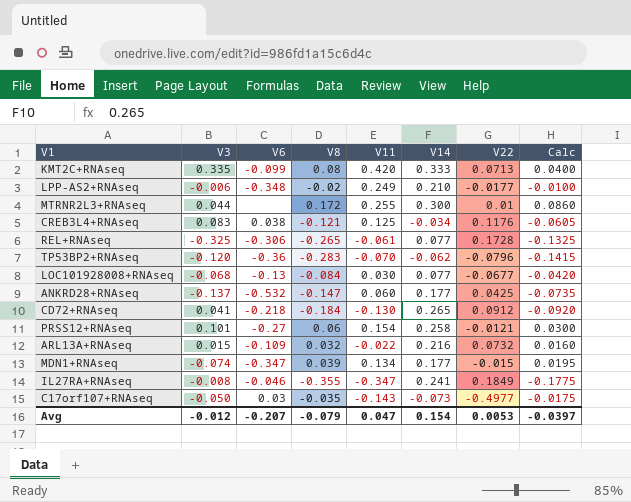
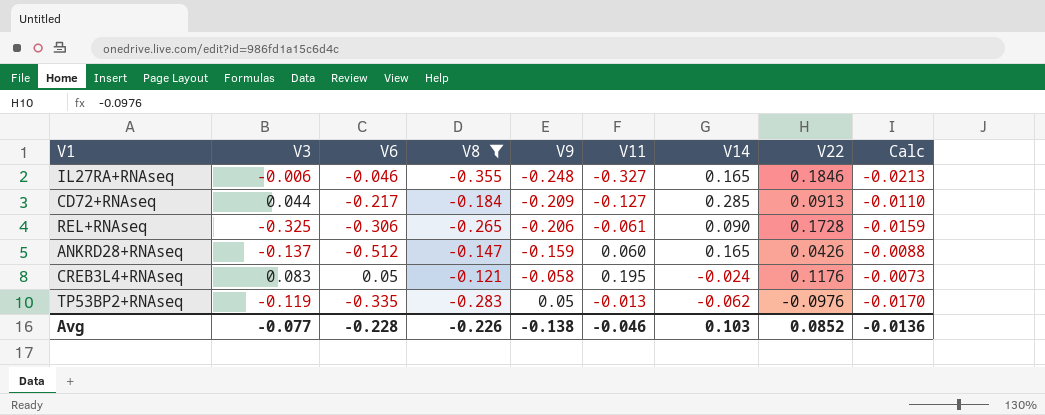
filter: none -> V8 <= -0.121
row order: none -> V9 ascending
column V9 | position: none -> 5
column Calc | formula: [V8] * 0.5 -> [V8] * 0.06
IL27RA+RNAseq | V3: -0.008 -> -0.006
IL27RA+RNAseq | V11: -0.347 -> -0.327
IL27RA+RNAseq | V14: 0.241 -> 0.165
IL27RA+RNAseq | V22: 0.1849 -> 0.1846
CD72+RNAseq | V3: 0.041 -> 0.044
CD72+RNAseq | V6: -0.218 -> -0.217
CD72+RNAseq | V11: -0.130 -> -0.127
CD72+RNAseq | V14: 0.265 -> 0.285
CD72+RNAseq | V22: 0.0912 -> 0.0913
REL+RNAseq | V14: 0.077 -> 0.090
ANKRD28+RNAseq | V6: -0.532 -> -0.512
ANKRD28+RNAseq | V14: 0.177 -> 0.165
ANKRD28+RNAseq | V22: 0.0425 -> 0.0426
CREB3L4+RNAseq | V6: 0.038 -> 0.05
CREB3L4+RNAseq | V11: 0.125 -> 0.195
CREB3L4+RNAseq | V14: -0.034 -> -0.024
TP53BP2+RNAseq | V3: -0.120 -> -0.119
TP53BP2+RNAseq | V6: -0.36 -> -0.335
TP53BP2+RNAseq | V11: -0.070 -> -0.013
TP53BP2+RNAseq | V22: -0.0796 -> -0.0976
Avg | V3: -0.012 -> -0.077
Avg | V6: -0.207 -> -0.228
Avg | V8: -0.079 -> -0.226
Avg | V11: 0.047 -> -0.046
Avg | V14: 0.154 -> 0.103
Avg | V22: 0.0053 -> 0.0852
Avg | Calc: -0.0397 -> -0.0136

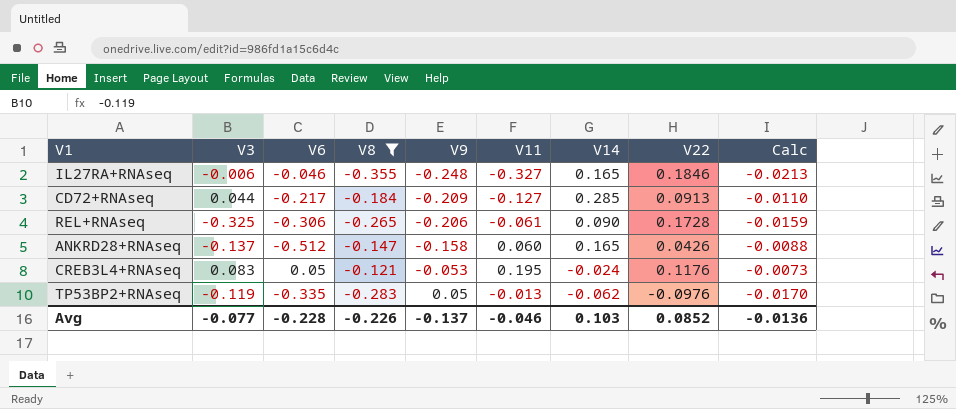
ANKRD28+RNAseq | V9: -0.159 -> -0.158
CREB3L4+RNAseq | V9: -0.058 -> -0.053
Avg | V9: -0.138 -> -0.137

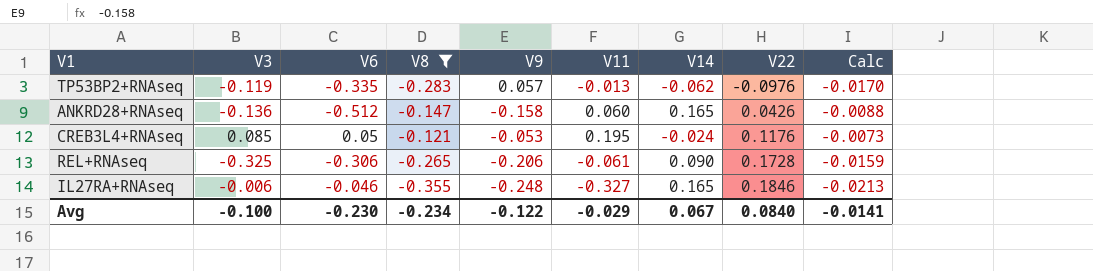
row order: V9 ascending -> V22 ascending
row CD72+RNAseq: 0.044 | -0.217 | -0.184 | -0.209 | -0.127 | 0.285 | 0.0913 | -0.0110 -> none
TP53BP2+RNAseq | V9: 0.05 -> 0.057
ANKRD28+RNAseq | V3: -0.137 -> -0.136
CREB3L4+RNAseq | V3: 0.083 -> 0.085
Avg | V3: -0.077 -> -0.100
Avg | V6: -0.228 -> -0.230
Avg | V8: -0.226 -> -0.234
Avg | V9: -0.137 -> -0.122
Avg | V11: -0.046 -> -0.029
Avg | V14: 0.103 -> 0.067
Avg | V22: 0.0852 -> 0.0840
Avg | Calc: -0.0136 -> -0.0141

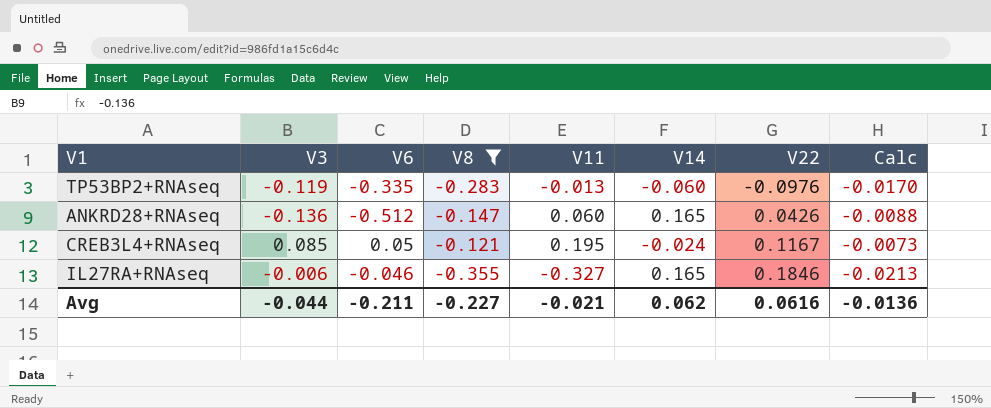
column V9 | position: 5 -> none
row REL+RNAseq: -0.325 | -0.306 | -0.265 | -0.206 | -0.061 | 0.090 | 0.1728 | -0.0159 -> none
TP53BP2+RNAseq | V14: -0.062 -> -0.060
CREB3L4+RNAseq | V22: 0.1176 -> 0.1167
Avg | V3: -0.100 -> -0.044
Avg | V6: -0.230 -> -0.211
Avg | V8: -0.234 -> -0.227
Avg | V11: -0.029 -> -0.021
Avg | V14: 0.067 -> 0.062
Avg | V22: 0.0840 -> 0.0616
Avg | Calc: -0.0141 -> -0.0136

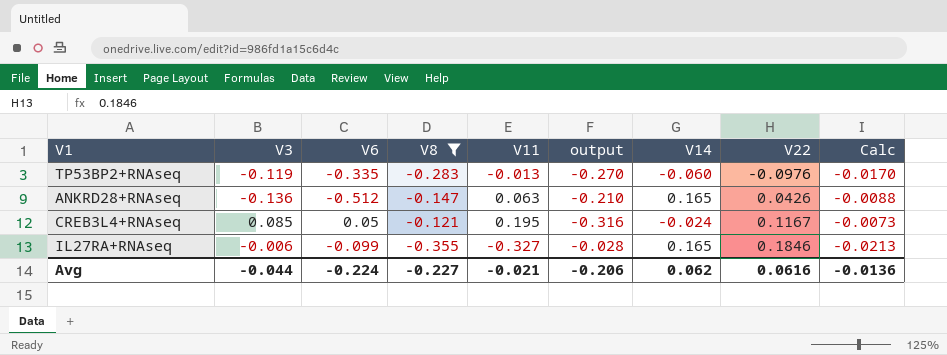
column output | formula: none -> [V8] - [V11]
ANKRD28+RNAseq | V11: 0.060 -> 0.063
IL27RA+RNAseq | V6: -0.046 -> -0.099
Avg | V6: -0.211 -> -0.224

